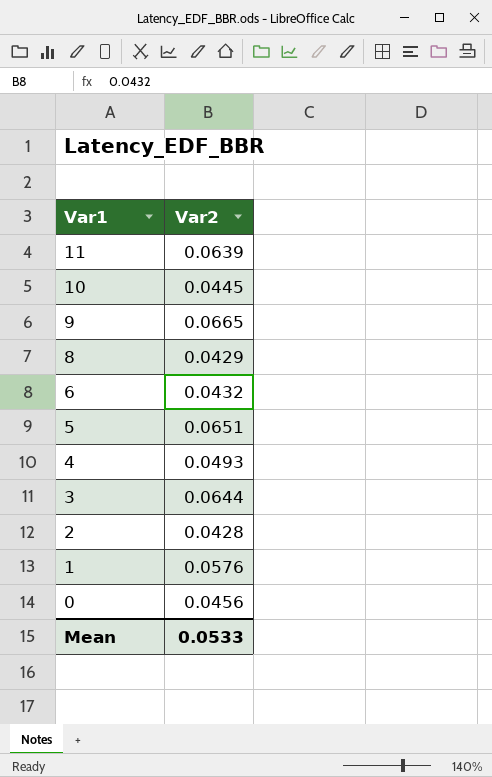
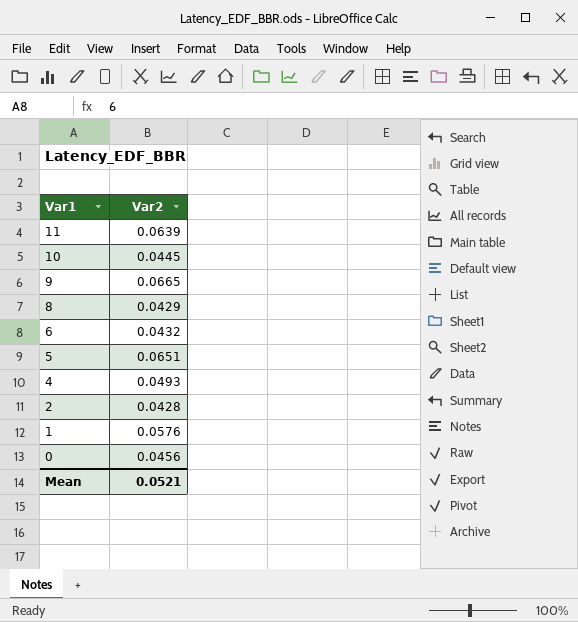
row 3: 0.0644 -> none
Mean | Var2: 0.0533 -> 0.0521

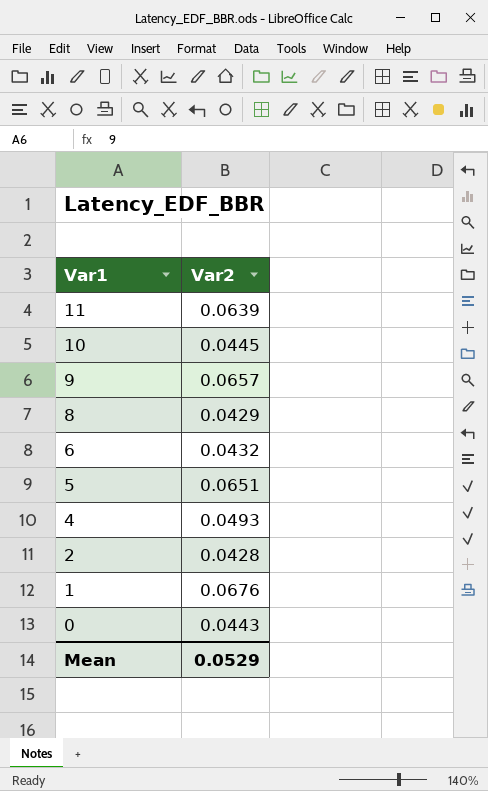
9 | Var2: 0.0665 -> 0.0657
1 | Var2: 0.0576 -> 0.0676
0 | Var2: 0.0456 -> 0.0443
Mean | Var2: 0.0521 -> 0.0529

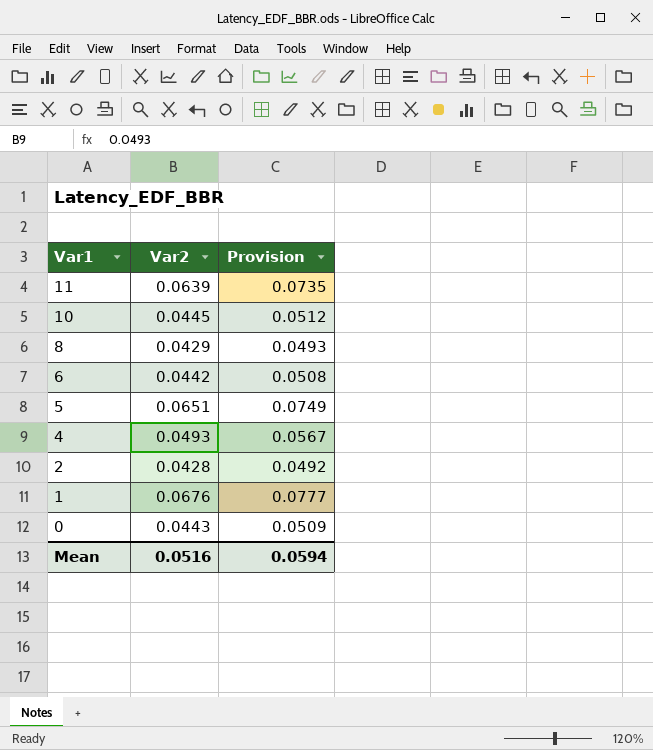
column Provision | formula: none -> [Var2] * 1.15
row 9: 0.0657 -> none
6 | Var2: 0.0432 -> 0.0442
Mean | Var2: 0.0529 -> 0.0516

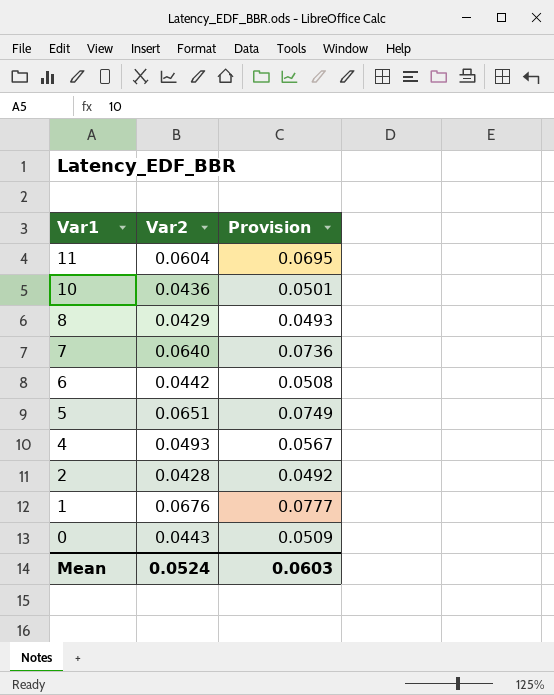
11 | Var2: 0.0639 -> 0.0604
11 | Provision: 0.0735 -> 0.0695
10 | Var2: 0.0445 -> 0.0436
10 | Provision: 0.0512 -> 0.0501
row 7: none -> 0.0640 | 0.0736
Mean | Var2: 0.0516 -> 0.0524
Mean | Provision: 0.0594 -> 0.0603

